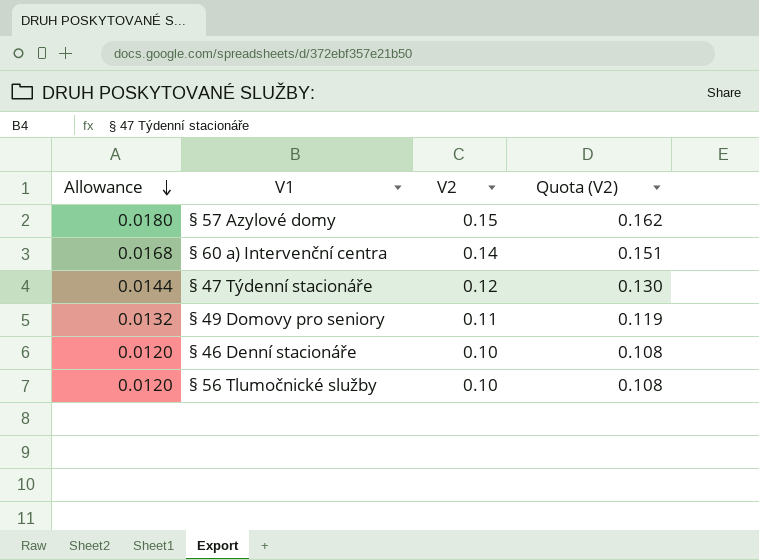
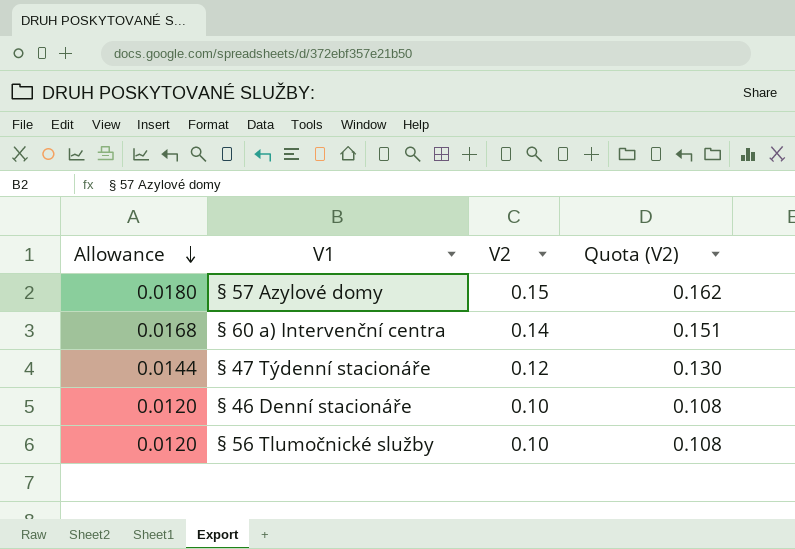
row § 49 Domovy pro seniory: 0.0132 | 0.11 | 0.119 -> none

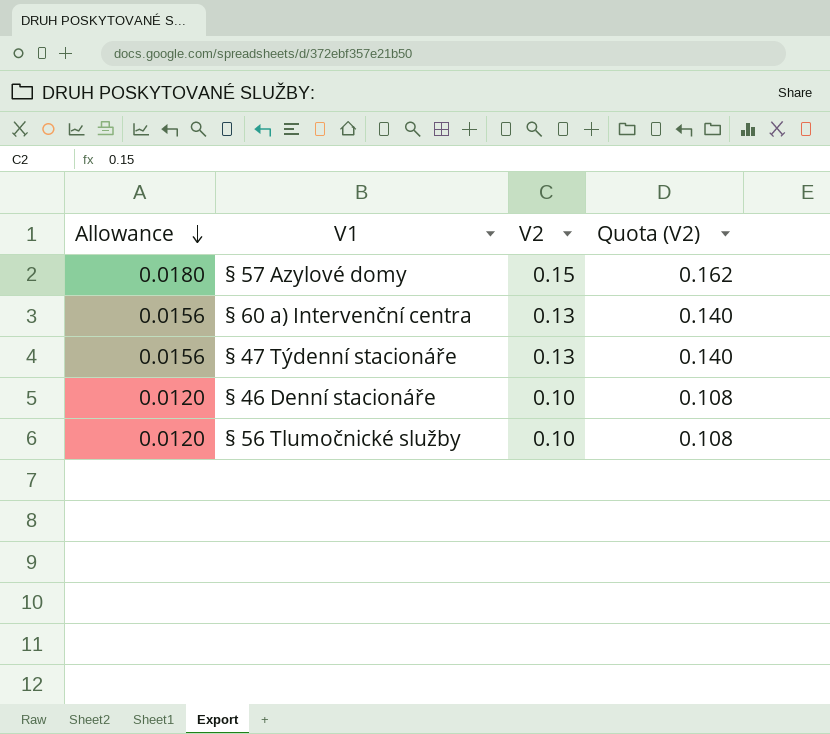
§ 60 a) Intervenční centra | Allowance: 0.0168 -> 0.0156
§ 60 a) Intervenční centra | V2: 0.14 -> 0.13
§ 60 a) Intervenční centra | Quota (V2): 0.151 -> 0.140
§ 47 Týdenní stacionáře | Allowance: 0.0144 -> 0.0156
§ 47 Týdenní stacionáře | V2: 0.12 -> 0.13
§ 47 Týdenní stacionáře | Quota (V2): 0.130 -> 0.140

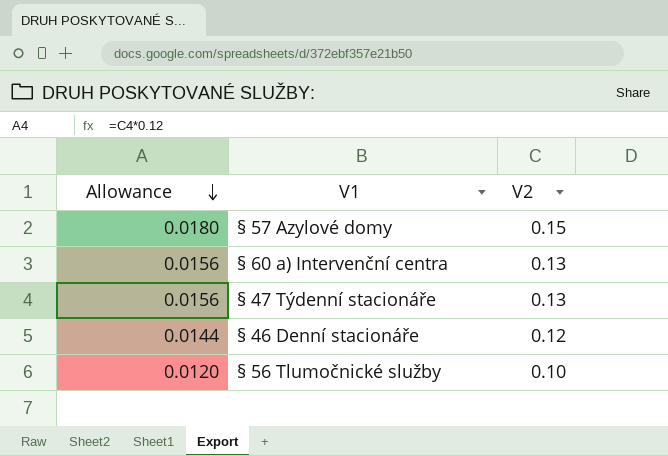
column Quota (V2) | formula: [V2] * 1.08 -> none
§ 46 Denní stacionáře | Allowance: 0.0120 -> 0.0144
§ 46 Denní stacionáře | V2: 0.10 -> 0.12

